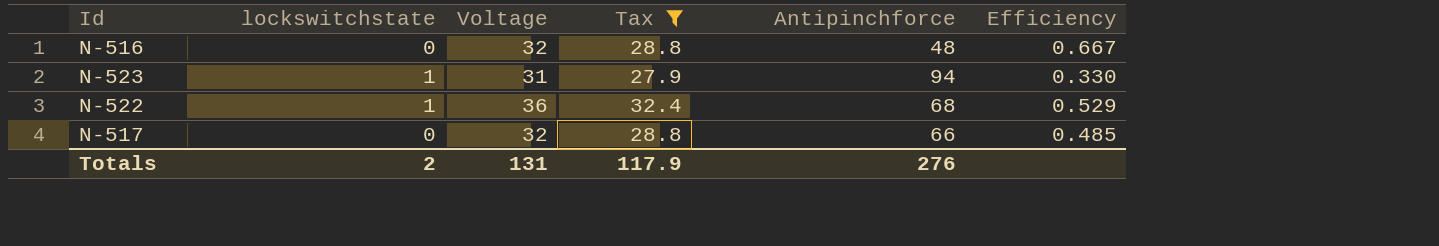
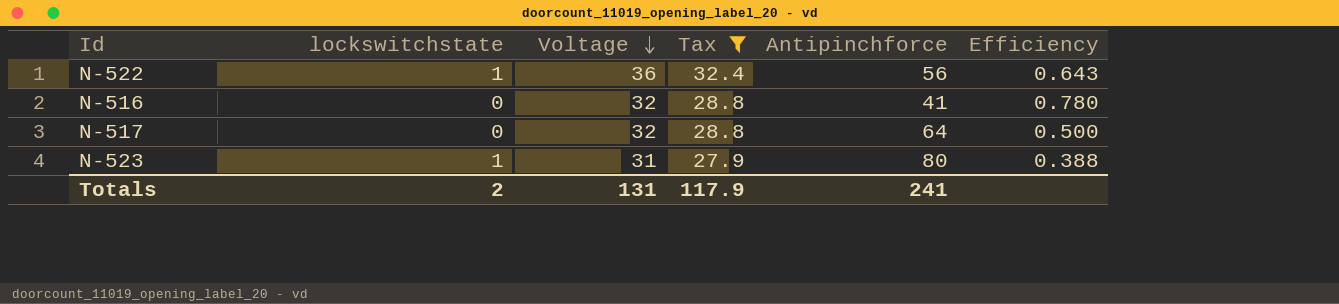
row order: none -> Voltage descending
N-522 | Antipinchforce: 68 -> 56
N-522 | Efficiency: 0.529 -> 0.643
N-516 | Antipinchforce: 48 -> 41
N-516 | Efficiency: 0.667 -> 0.780
N-517 | Antipinchforce: 66 -> 64
N-517 | Efficiency: 0.485 -> 0.500
N-523 | Antipinchforce: 94 -> 80
N-523 | Efficiency: 0.330 -> 0.388
Totals | Antipinchforce: 276 -> 241

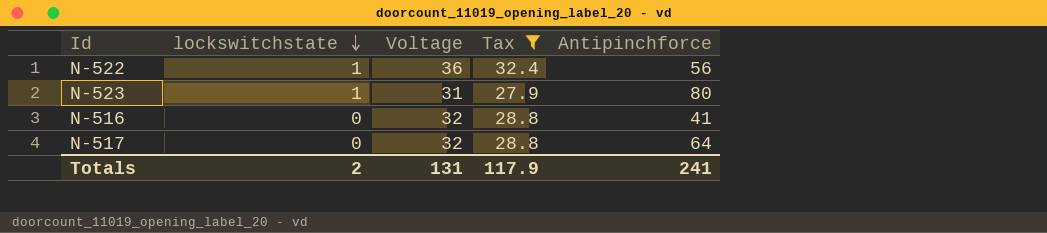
row order: Voltage descending -> lockswitchstate descending
column Efficiency | formula: [Voltage] / [Antipinchforce] -> none

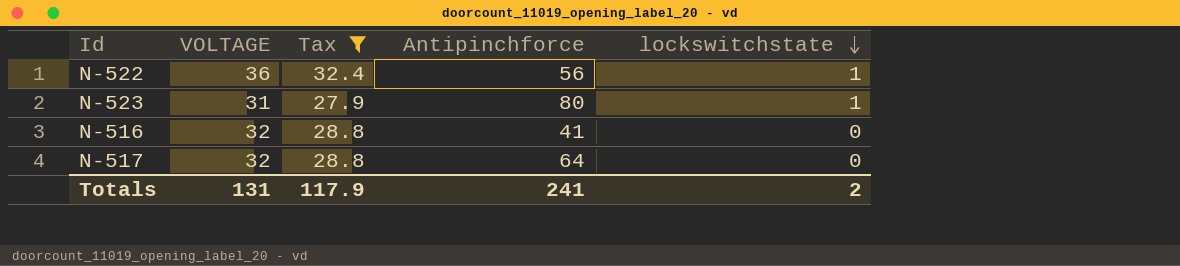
column name: Voltage -> VOLTAGE
column lockswitchstate | position: 2 -> 5

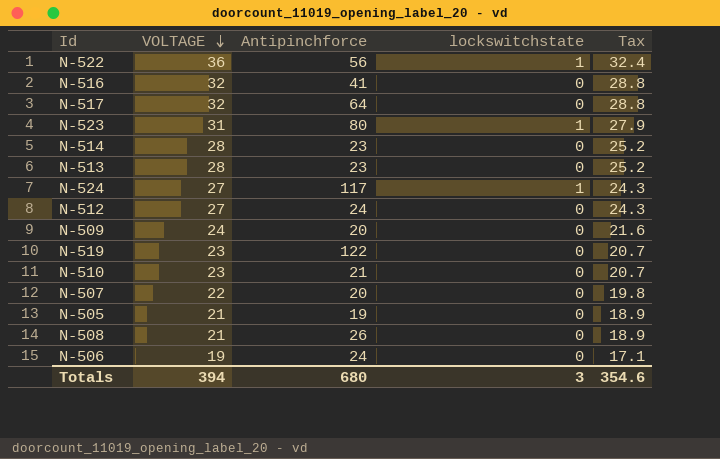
filter: Tax >= 27.9 -> none
row order: lockswitchstate descending -> VOLTAGE descending
column Tax | position: 3 -> 5
Totals | VOLTAGE: 131 -> 394
Totals | Antipinchforce: 241 -> 680
Totals | lockswitchstate: 2 -> 3
Totals | Tax: 117.9 -> 354.6

